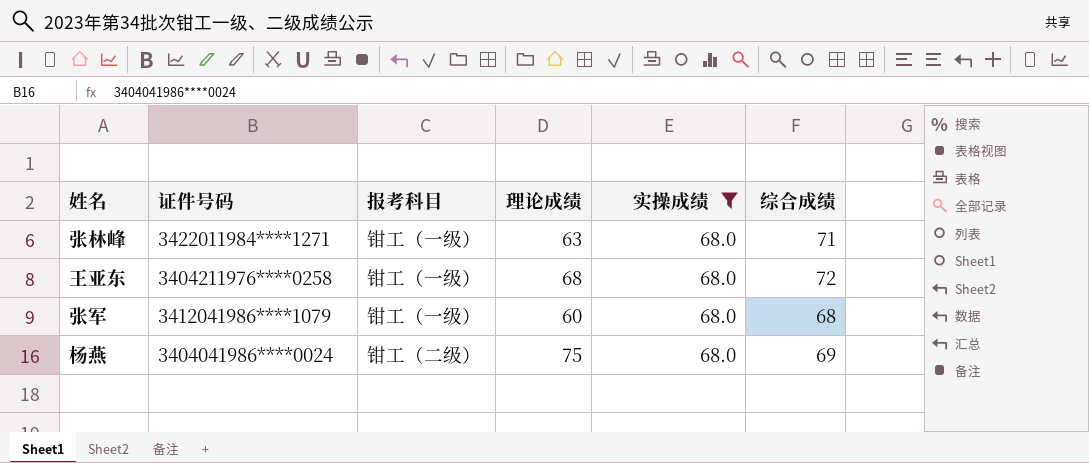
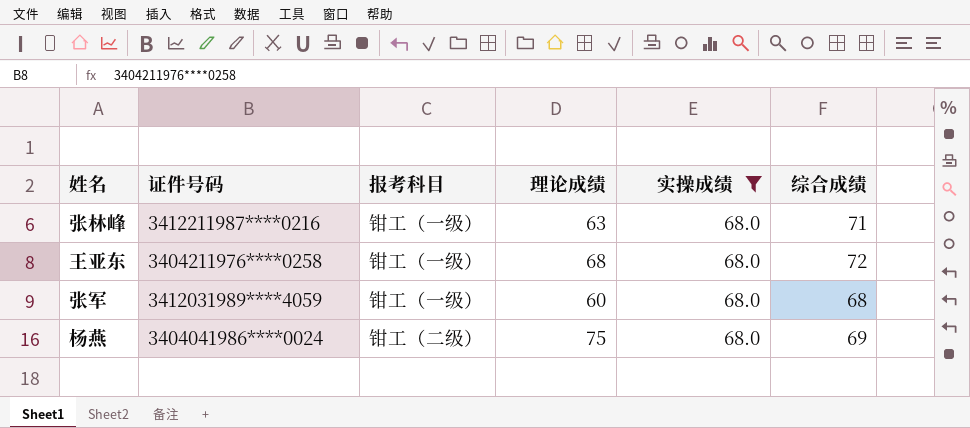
张林峰 | 证件号码: 3422011984****1271 -> 3412211987****0216
张军 | 证件号码: 3412041986****1079 -> 3412031989****4059

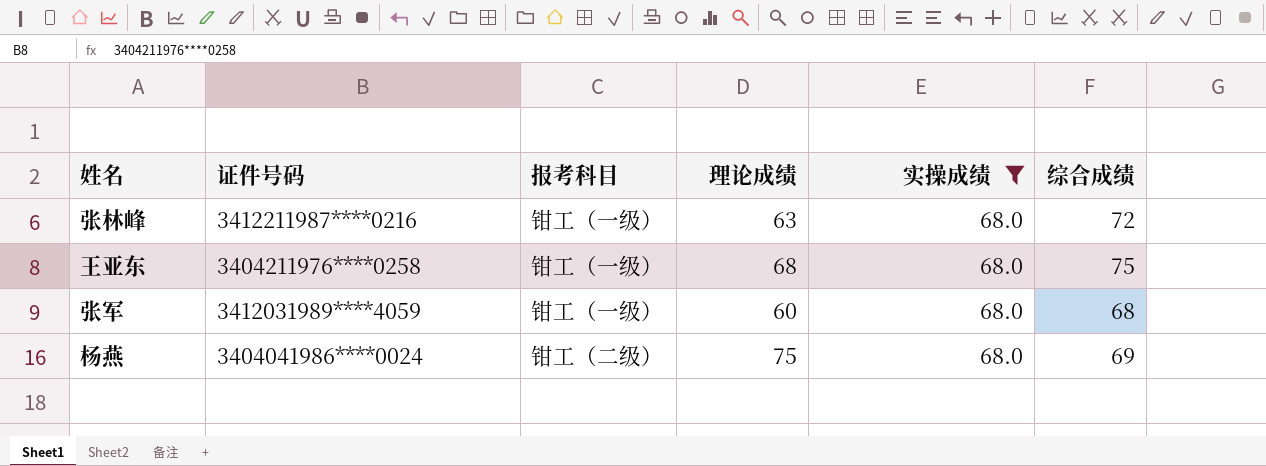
张林峰 | 综合成绩: 71 -> 72
王亚东 | 综合成绩: 72 -> 75

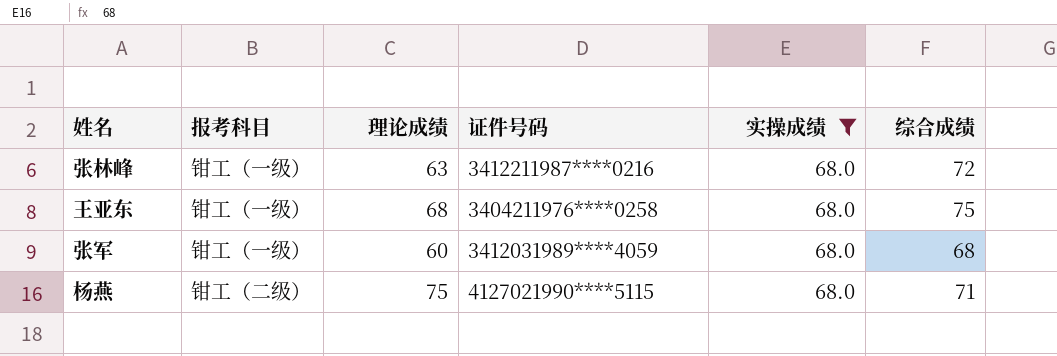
column 证件号码 | position: 2 -> 4
杨燕 | 证件号码: 3404041986****0024 -> 4127021990****5115
杨燕 | 综合成绩: 69 -> 71

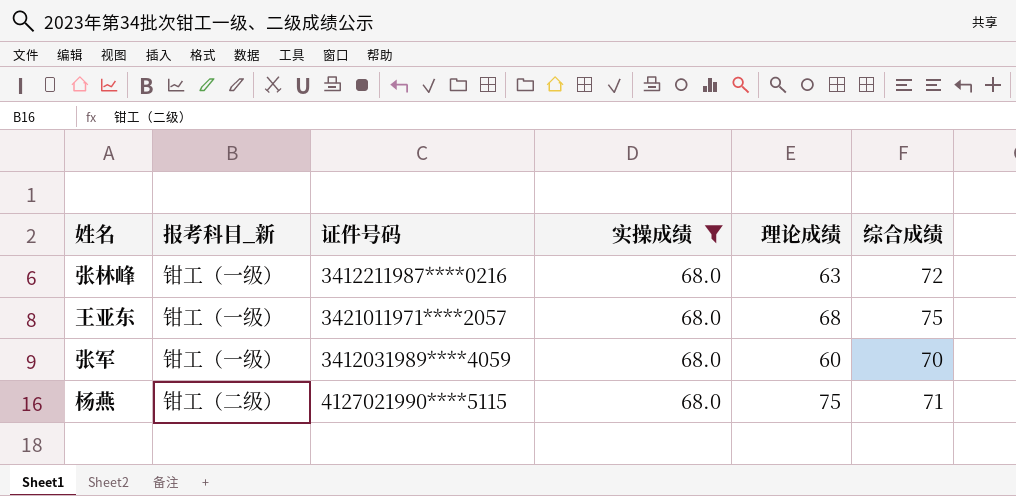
column name: 报考科目 -> 报考科目_新
column 理论成绩 | position: 3 -> 5
王亚东 | 证件号码: 3404211976****0258 -> 3421011971****2057
张军 | 综合成绩: 68 -> 70

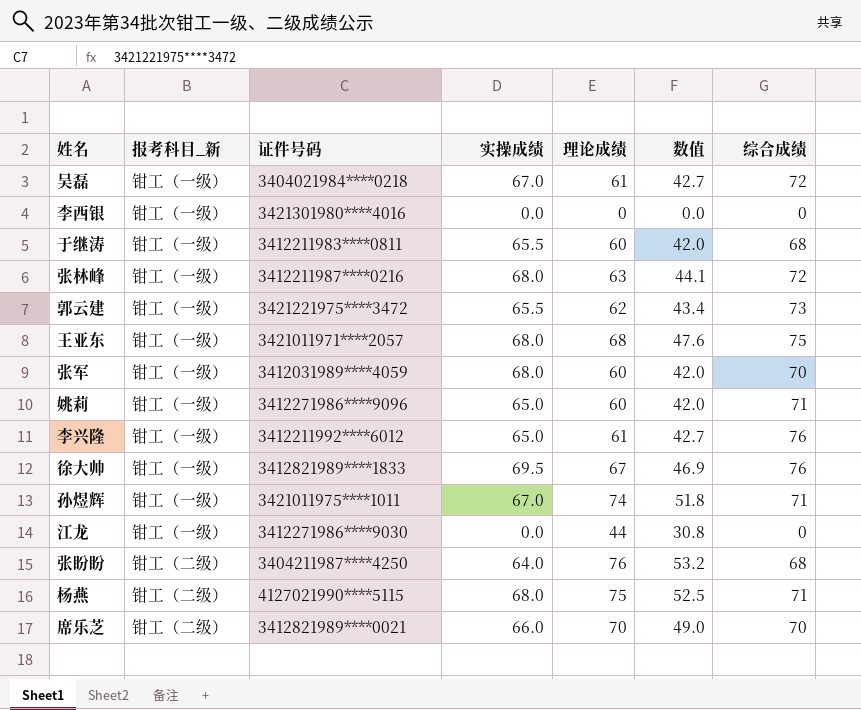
filter: 实操成绩 = 68.0 -> none
column 数值 | formula: none -> [理论成绩] * 0.7

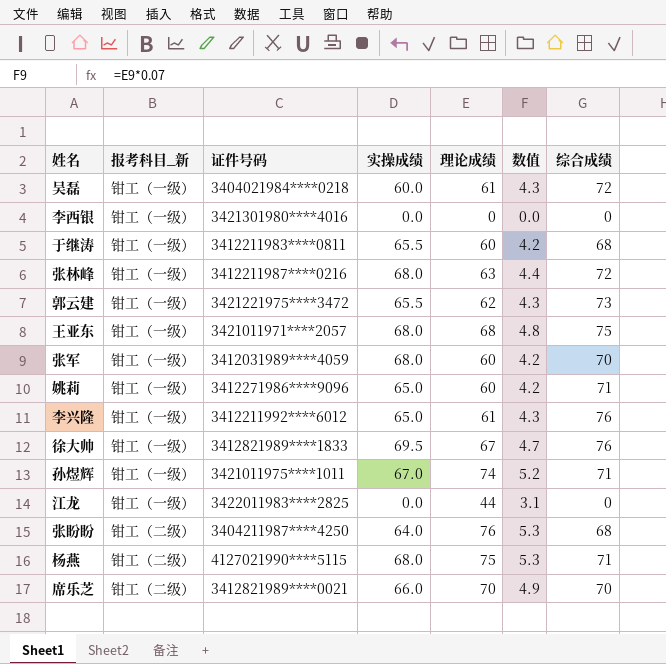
column 数值 | formula: [理论成绩] * 0.7 -> [理论成绩] * 0.07
吴磊 | 实操成绩: 67.0 -> 60.0
江龙 | 证件号码: 3412271986****9030 -> 3422011983****2825

